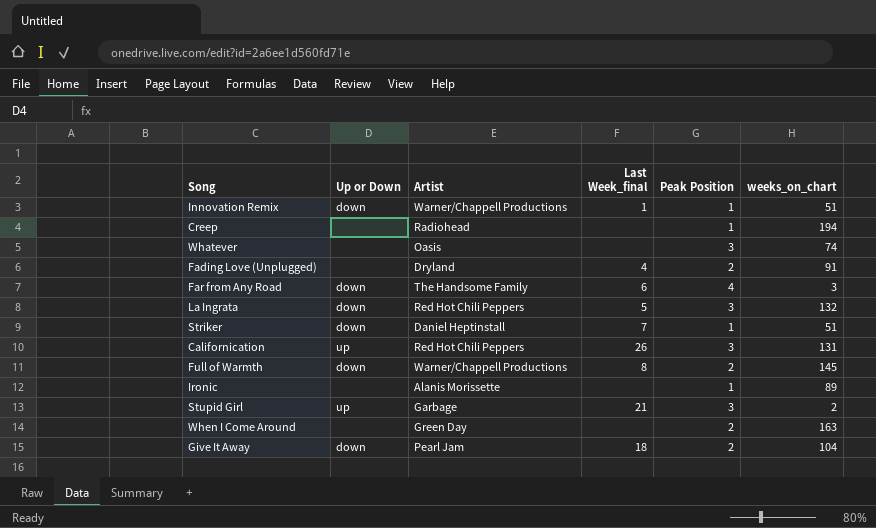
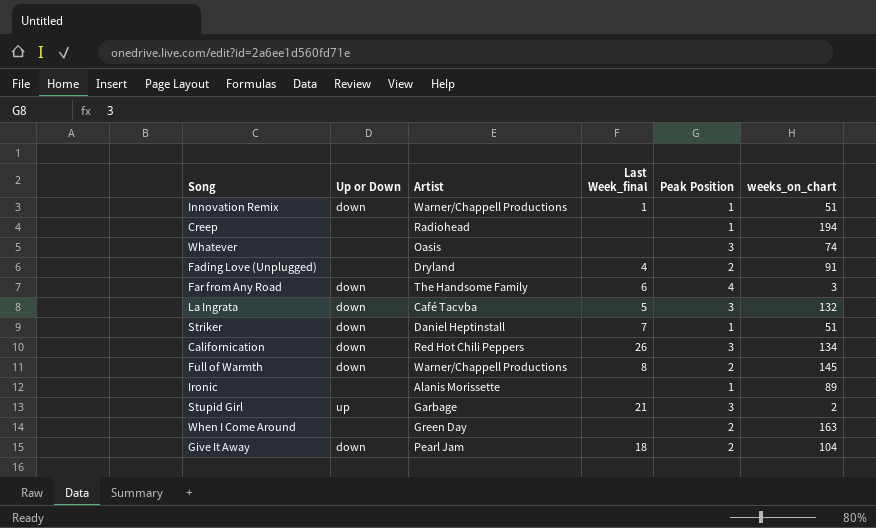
La Ingrata | Artist: Red Hot Chili Peppers -> Café Tacvba
Californication | Up or Down: up -> down
Californication | weeks_on_chart: 131 -> 134

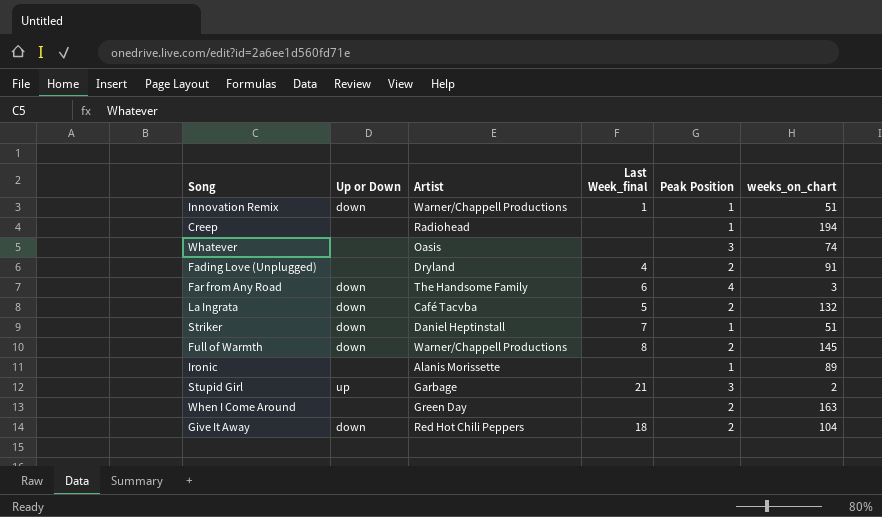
row Californication: down | Red Hot Chili Peppers | 26 | 3 | 134 -> none
La Ingrata | Peak Position: 3 -> 2
Give It Away | Artist: Pearl Jam -> Red Hot Chili Peppers

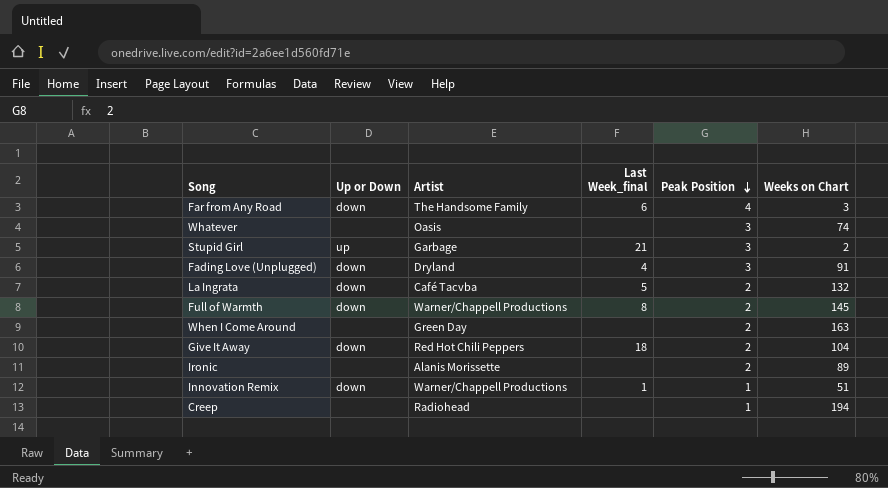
row order: none -> Peak Position descending
column name: weeks_on_chart -> Weeks on Chart
row Striker: down | Daniel Heptinstall | 7 | 1 | 51 -> none
Fading Love (Unplugged) | Up or Down: none -> down
Fading Love (Unplugged) | Peak Position: 2 -> 3
Ironic | Peak Position: 1 -> 2

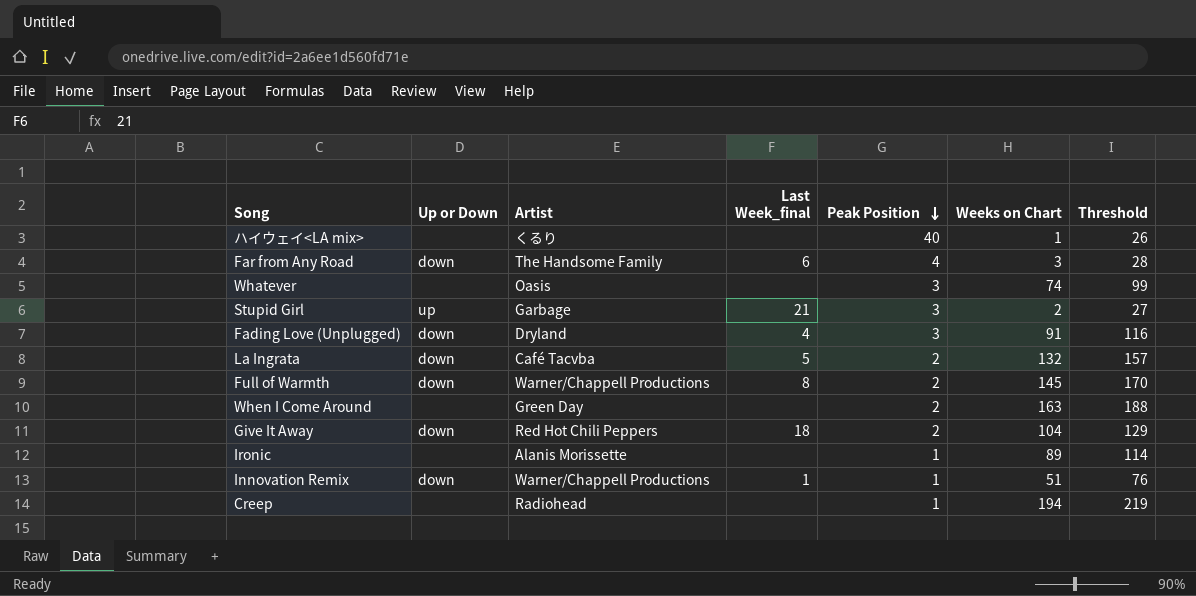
column Threshold | formula: none -> [Weeks on Chart] + 25
row ハイウェイ<LA mix>: none -> none | くるり | none | 40 | 1 | 26
Ironic | Peak Position: 2 -> 1

